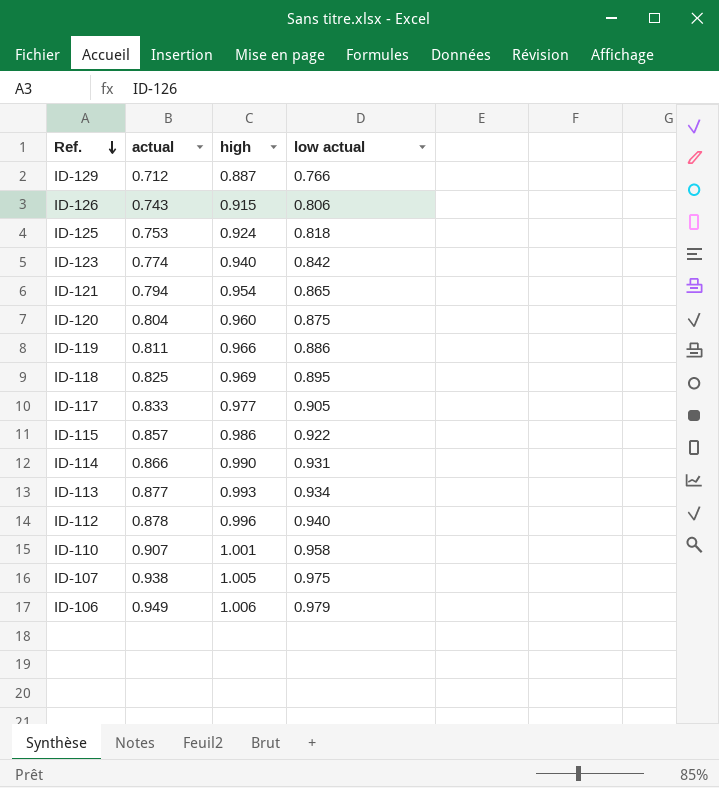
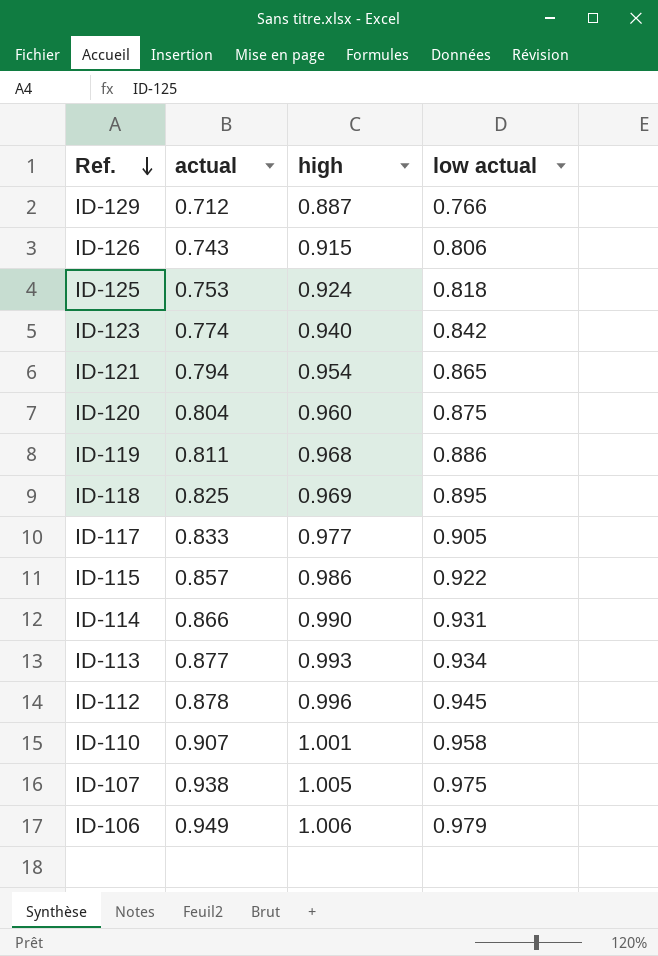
ID-119 | high: 0.966 -> 0.968
ID-112 | low actual: 0.940 -> 0.945

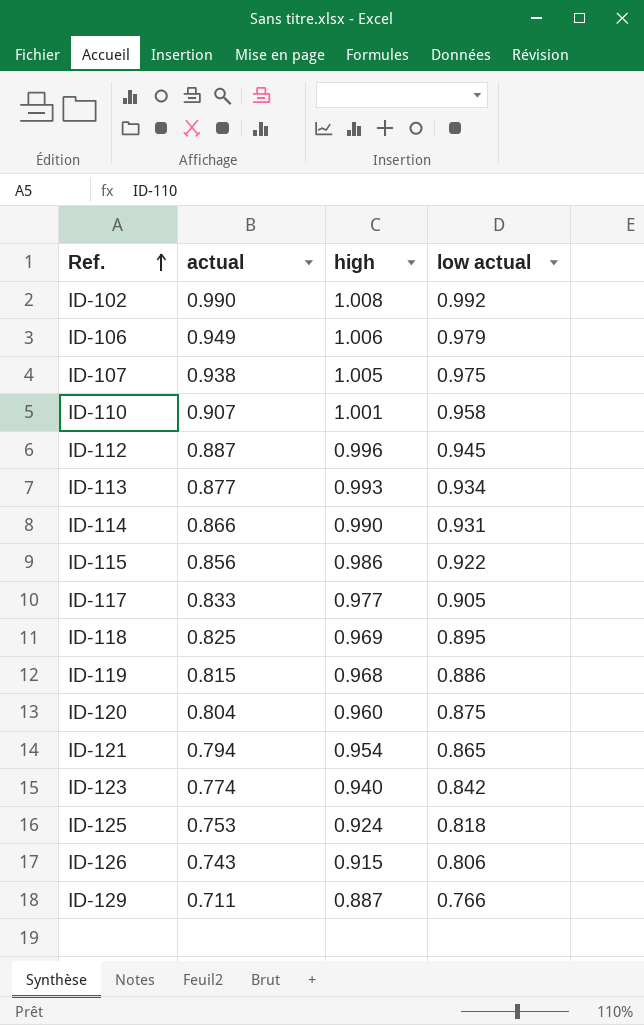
row order: Ref. descending -> Ref. ascending
row ID-102: none -> 0.990 | 1.008 | 0.992
ID-112 | actual: 0.878 -> 0.887
ID-115 | actual: 0.857 -> 0.856
ID-119 | actual: 0.811 -> 0.815
ID-129 | actual: 0.712 -> 0.711

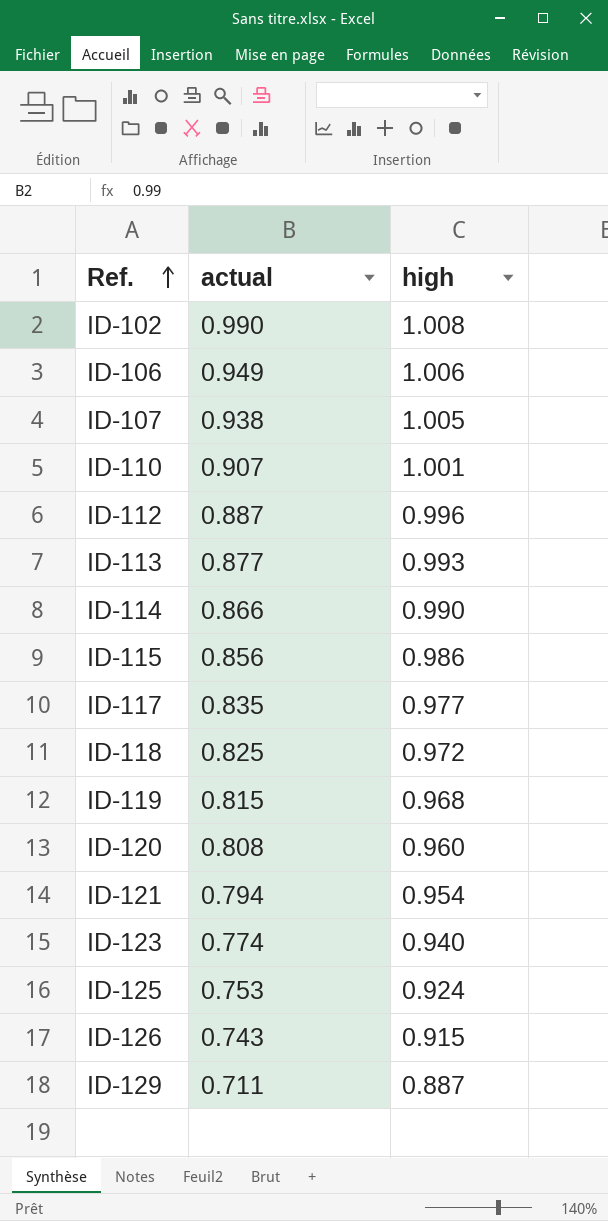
column low actual | position: 4 -> none
ID-117 | actual: 0.833 -> 0.835
ID-118 | high: 0.969 -> 0.972
ID-120 | actual: 0.804 -> 0.808

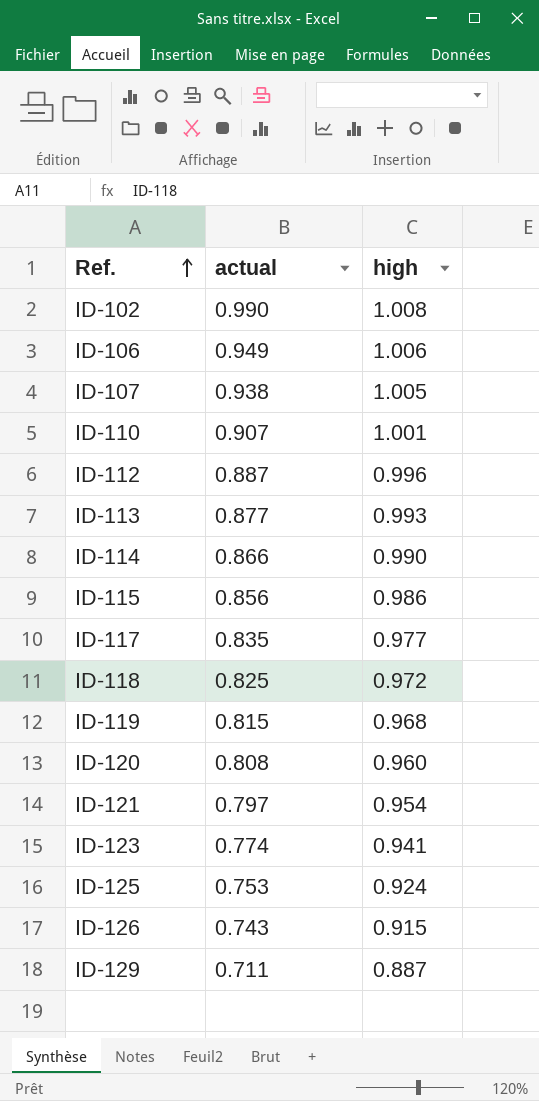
ID-121 | actual: 0.794 -> 0.797
ID-123 | high: 0.940 -> 0.941

